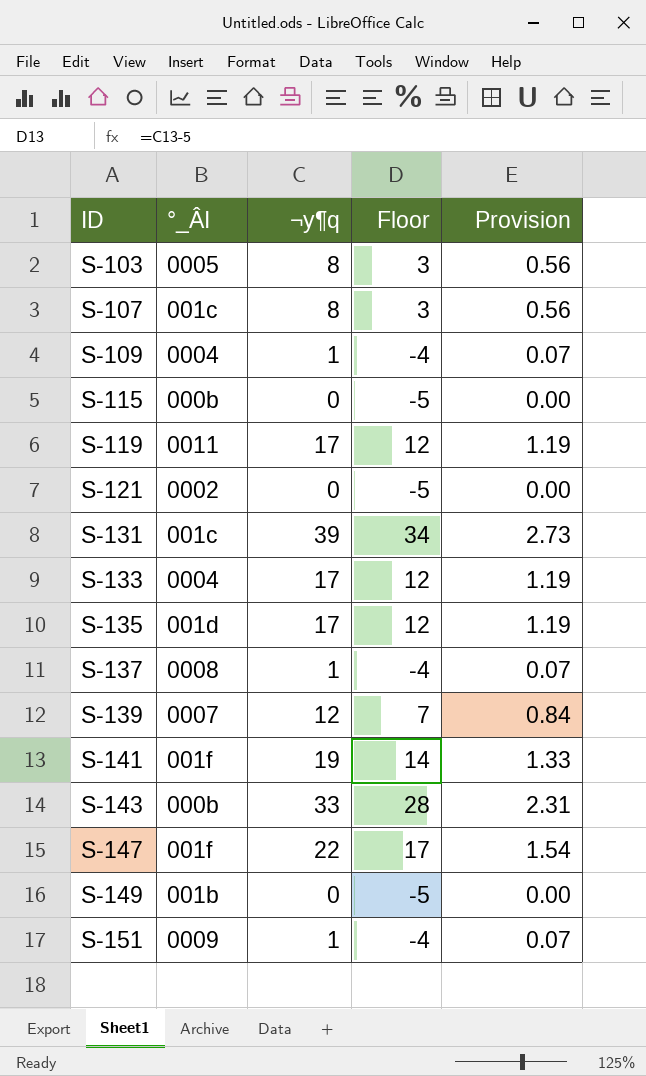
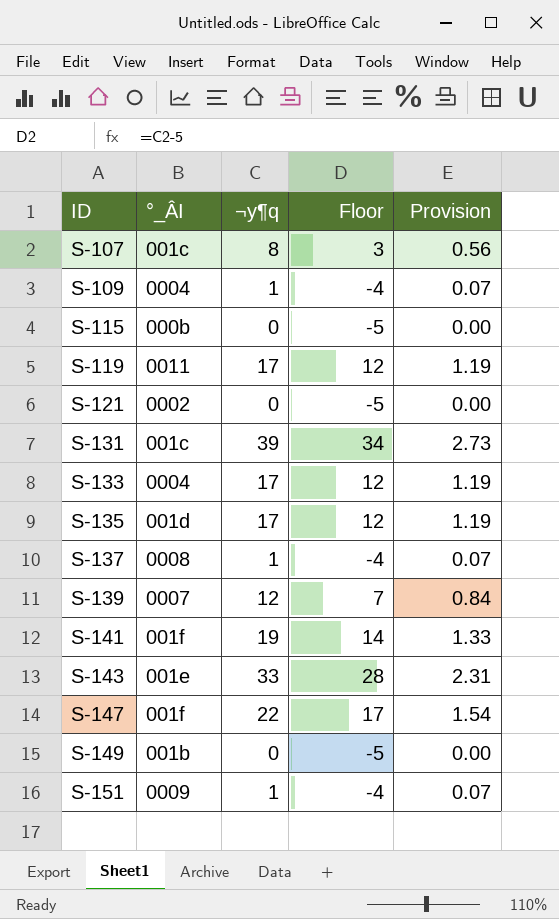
row S-103: 0005 | 8 | 3 | 0.56 -> none
S-143 | °_ÂI: 000b -> 001e

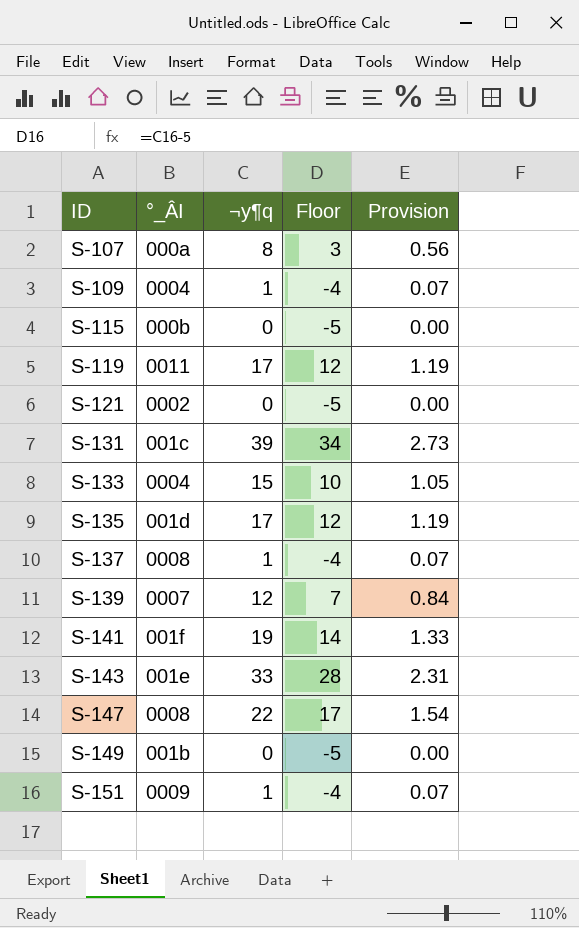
S-107 | °_ÂI: 001c -> 000a
S-133 | ¬y¶q: 17 -> 15
S-133 | Floor: 12 -> 10
S-133 | Provision: 1.19 -> 1.05
S-147 | °_ÂI: 001f -> 0008

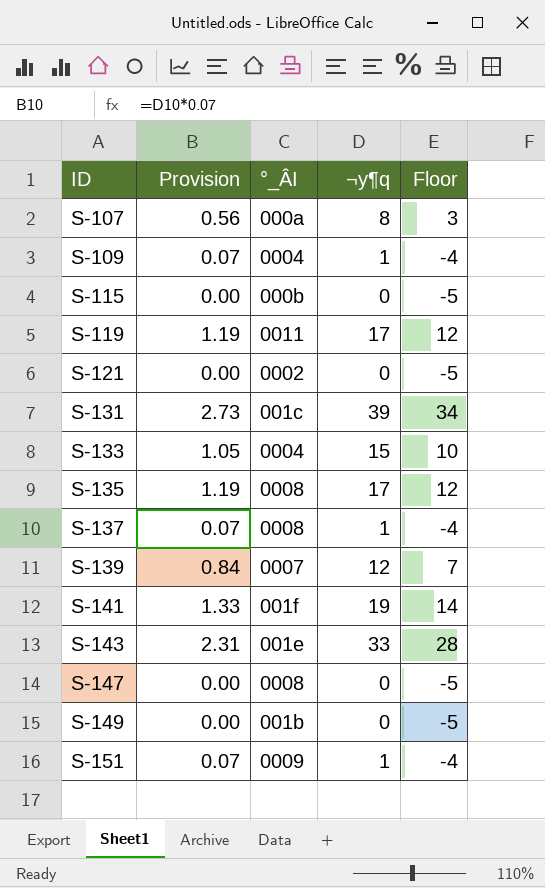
column Provision | position: 5 -> 2
S-135 | °_ÂI: 001d -> 0008
S-147 | Provision: 1.54 -> 0.00
S-147 | ¬y¶q: 22 -> 0
S-147 | Floor: 17 -> -5

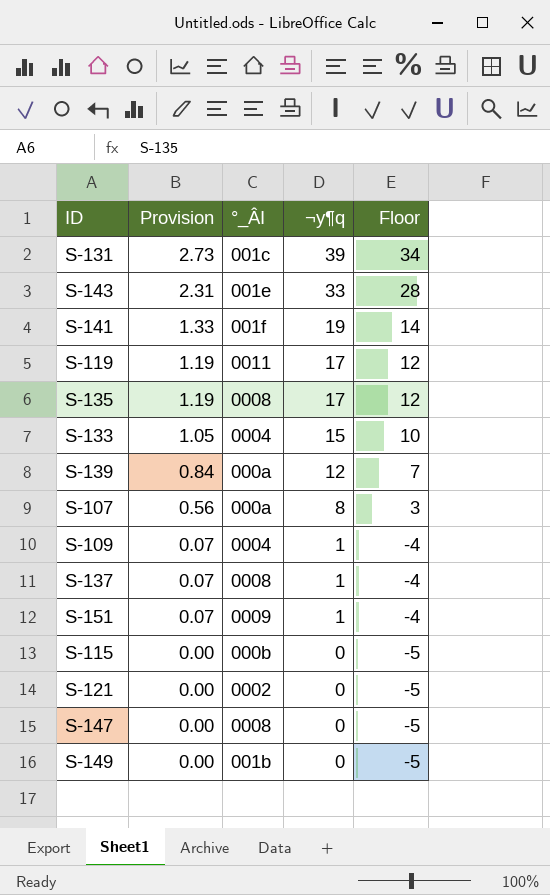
row order: ID ascending -> Provision descending
S-139 | °_ÂI: 0007 -> 000a

